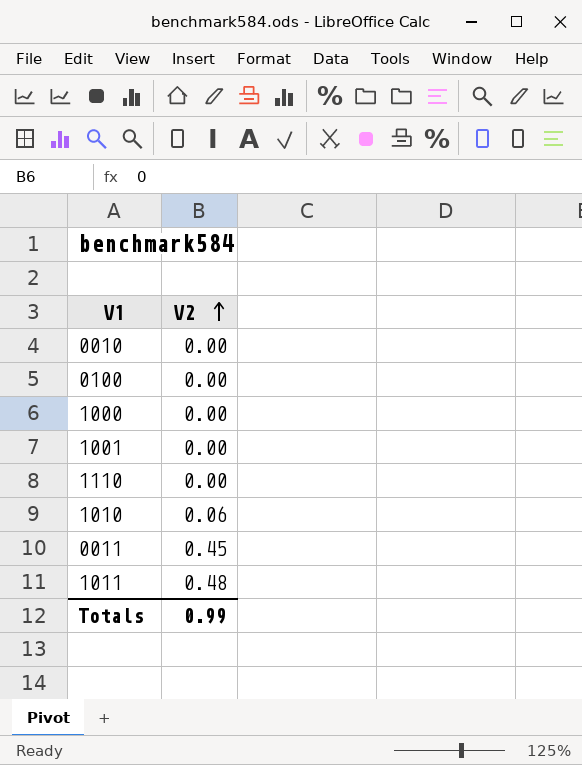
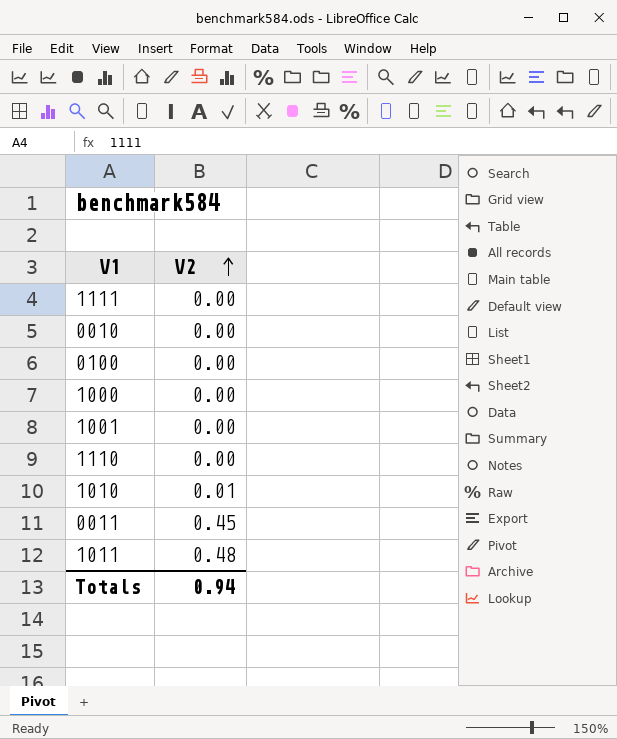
row 1111: none -> 0.00
1010 | V2: 0.06 -> 0.01
Totals | V2: 0.99 -> 0.94

